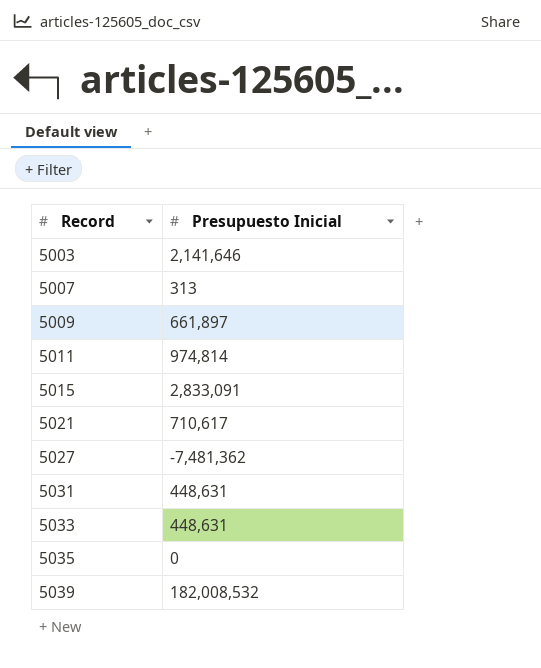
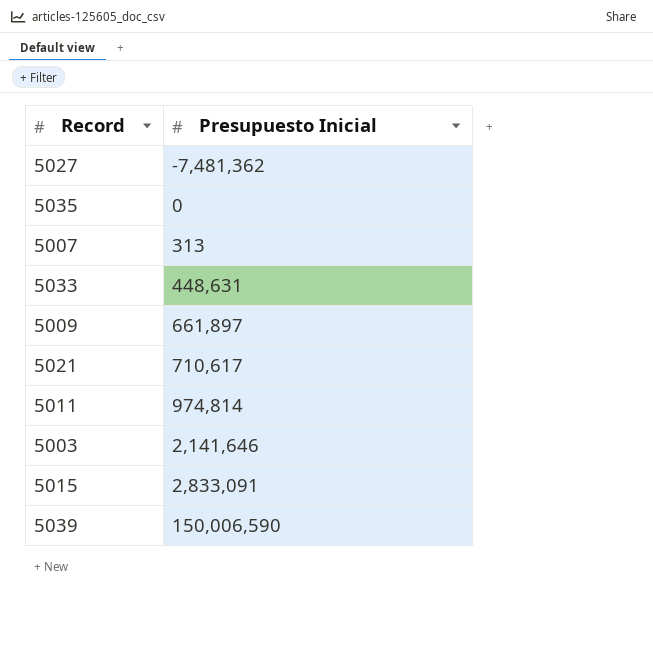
row order: Record ascending -> Presupuesto Inicial ascending
row 5031: 448,631 -> none
5039 | Presupuesto Inicial: 182,008,532 -> 150,006,590

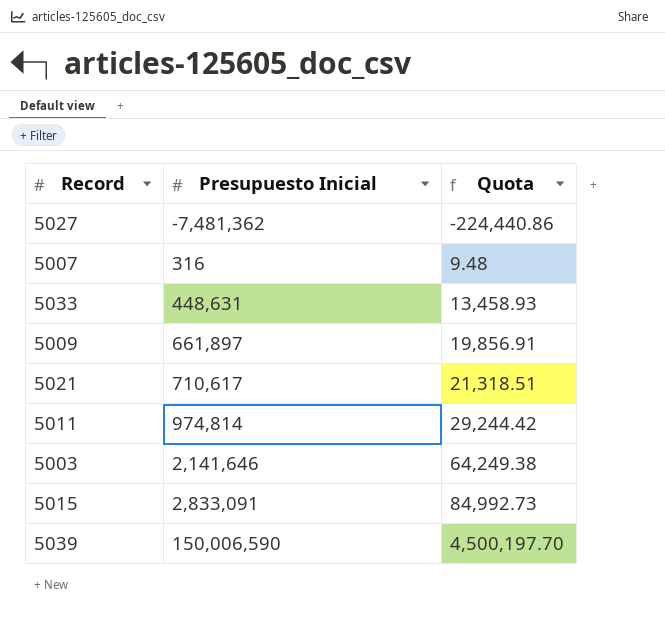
column Quota | formula: none -> [Presupuesto Inicial] * 0.03
row 5035: 0 -> none
5007 | Presupuesto Inicial: 313 -> 316

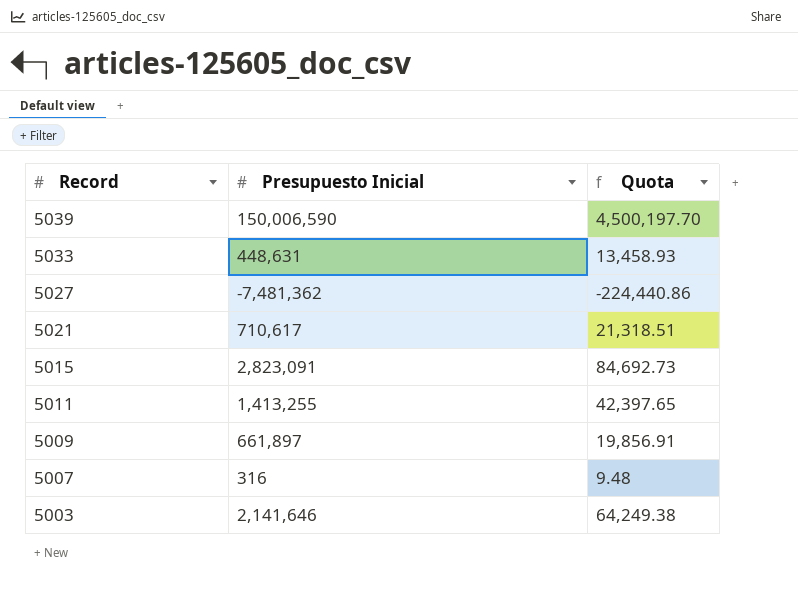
row order: Presupuesto Inicial ascending -> Record descending
5015 | Presupuesto Inicial: 2,833,091 -> 2,823,091
5015 | Quota: 84,992.73 -> 84,692.73
5011 | Presupuesto Inicial: 974,814 -> 1,413,255
5011 | Quota: 29,244.42 -> 42,397.65

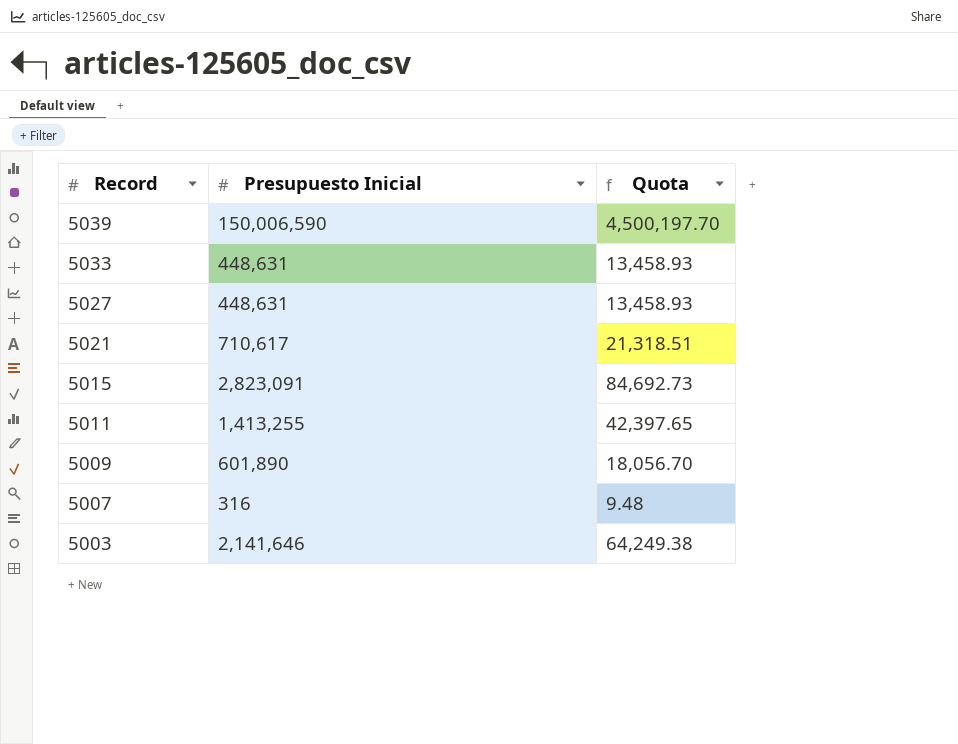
5027 | Presupuesto Inicial: -7,481,362 -> 448,631
5027 | Quota: -224,440.86 -> 13,458.93
5009 | Presupuesto Inicial: 661,897 -> 601,890
5009 | Quota: 19,856.91 -> 18,056.70

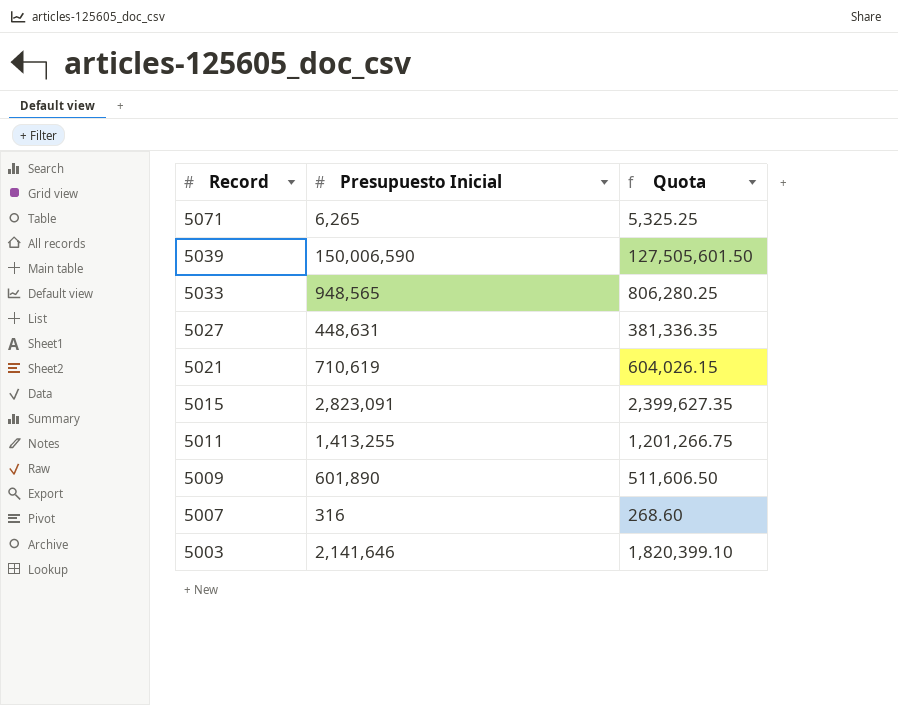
column Quota | formula: [Presupuesto Inicial] * 0.03 -> [Presupuesto Inicial] * 0.85
row 5071: none -> 6,265 | 5,325.25
5033 | Presupuesto Inicial: 448,631 -> 948,565
5021 | Presupuesto Inicial: 710,617 -> 710,619

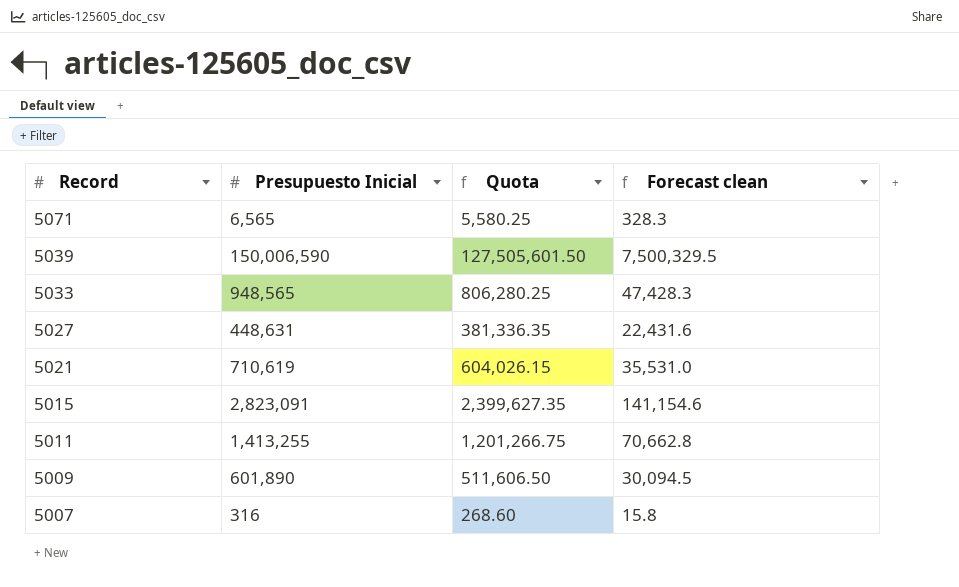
column Forecast clean | formula: none -> [Presupuesto Inicial] * 0.05
row 5003: 2,141,646 | 1,820,399.10 -> none
5071 | Presupuesto Inicial: 6,265 -> 6,565
5071 | Quota: 5,325.25 -> 5,580.25

